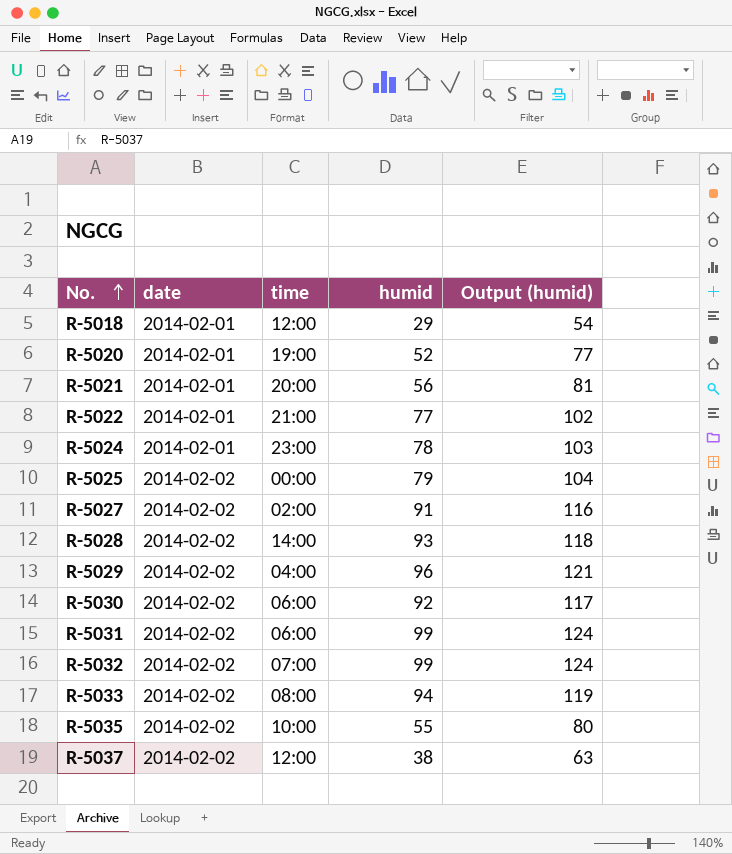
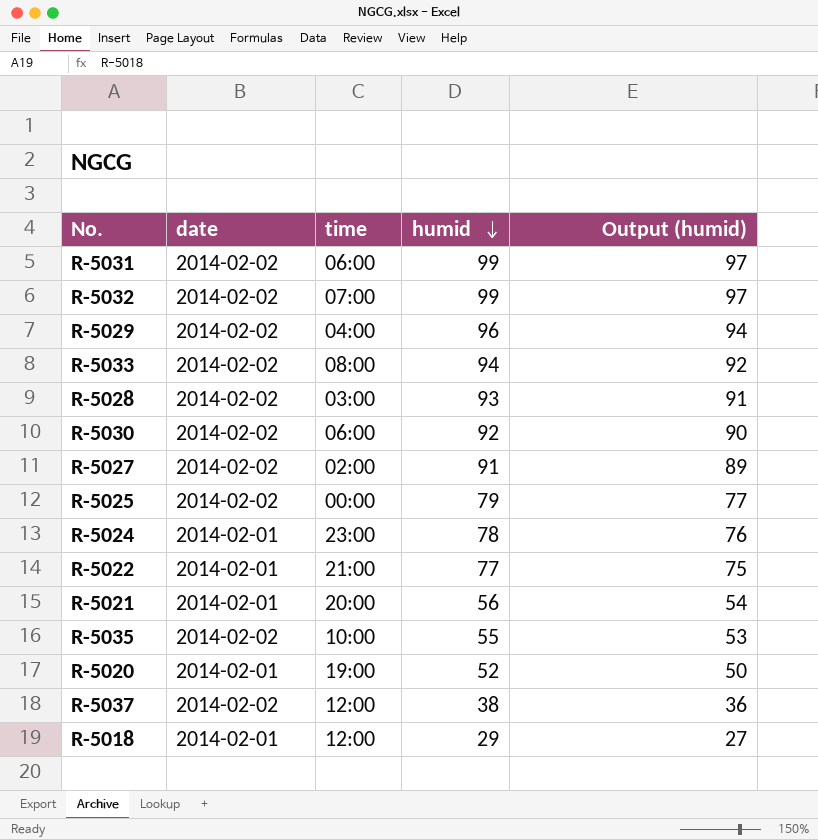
row order: No. ascending -> humid descending
column Output (humid) | formula: [humid] + 25 -> [humid] - 2
R-5028 | time: 14:00 -> 03:00

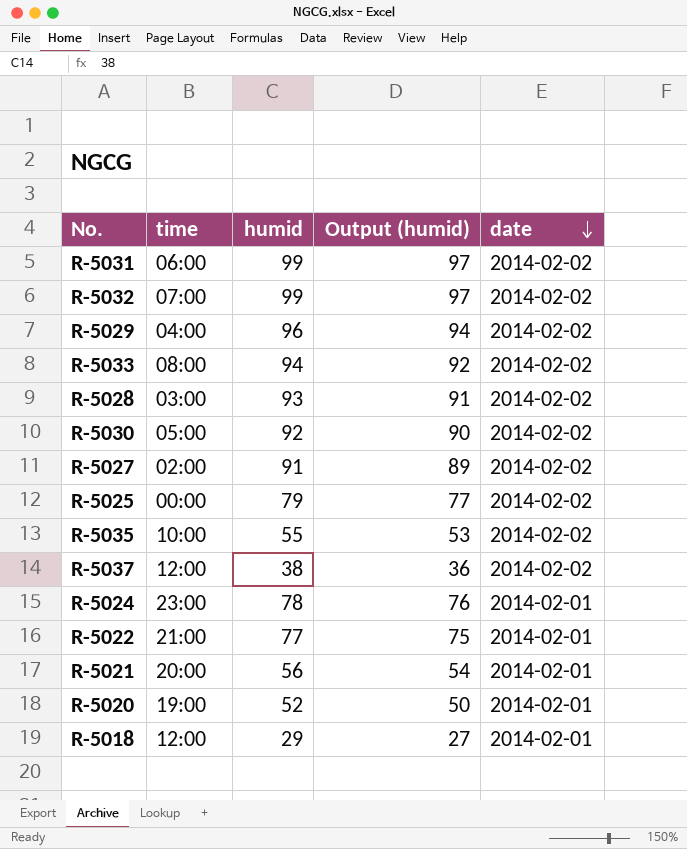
row order: humid descending -> date descending
column date | position: 2 -> 5
R-5030 | time: 06:00 -> 05:00

